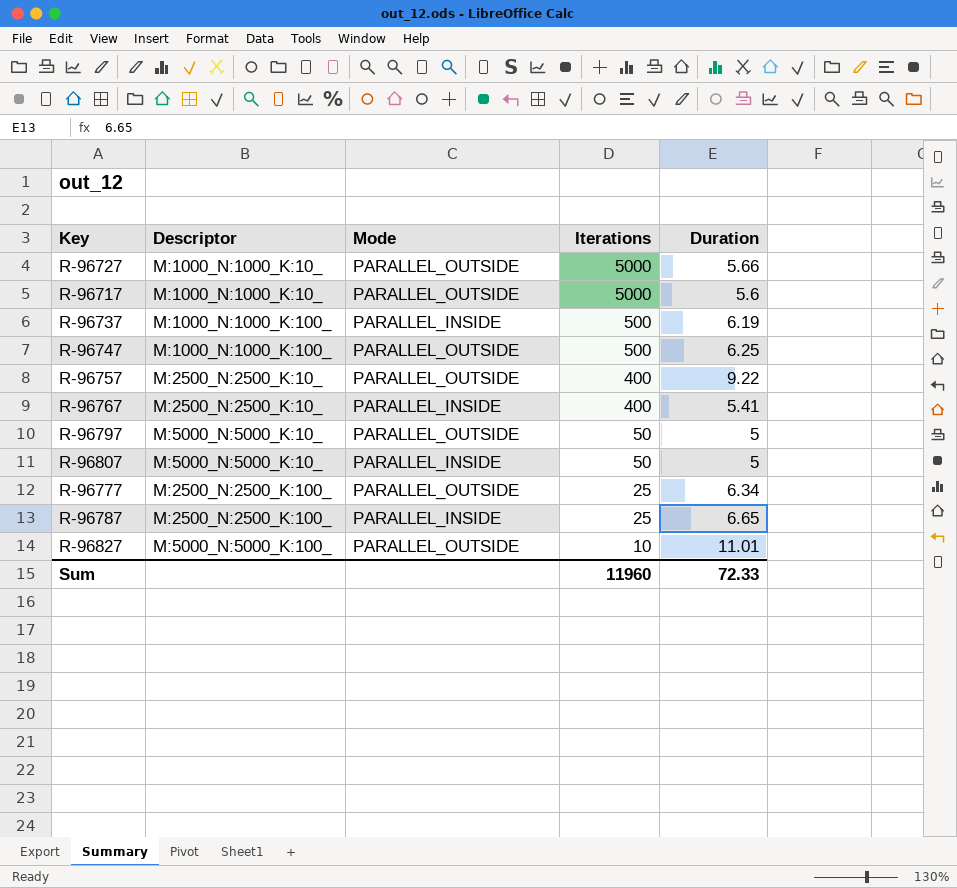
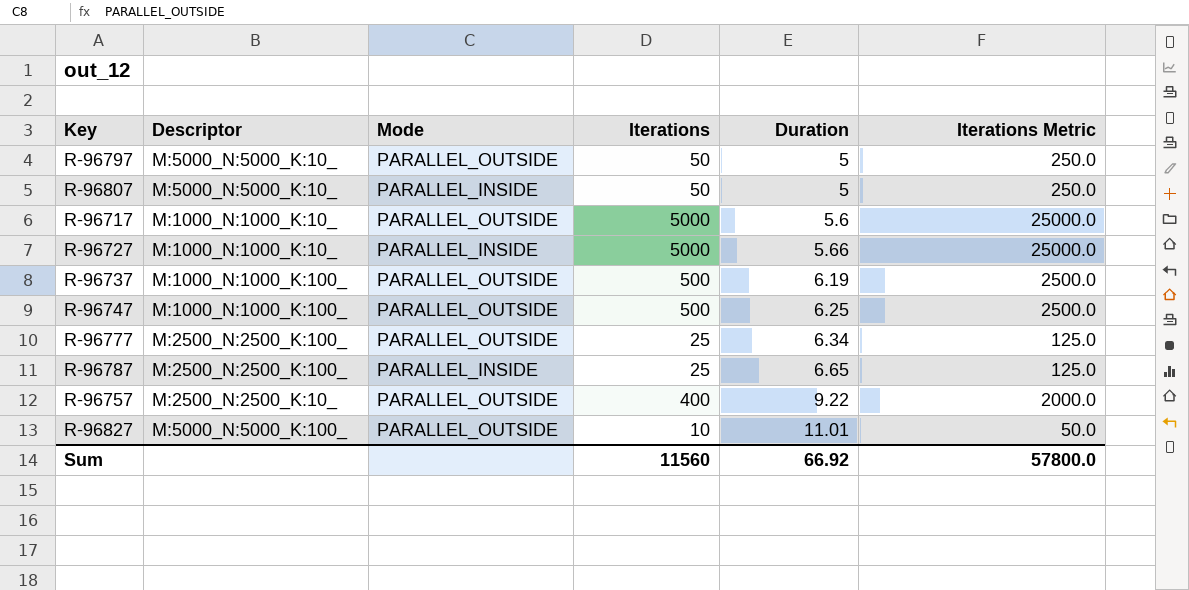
row order: Iterations descending -> Duration ascending
column Iterations Metric | formula: none -> [Iterations] * 5
row R-96767: M:2500_N:2500_K:10_ | PARALLEL_INSIDE | 400 | 5.41 -> none
R-96727 | Mode: PARALLEL_OUTSIDE -> PARALLEL_INSIDE
R-96737 | Mode: PARALLEL_INSIDE -> PARALLEL_OUTSIDE
Sum | Iterations: 11960 -> 11560
Sum | Duration: 72.33 -> 66.92

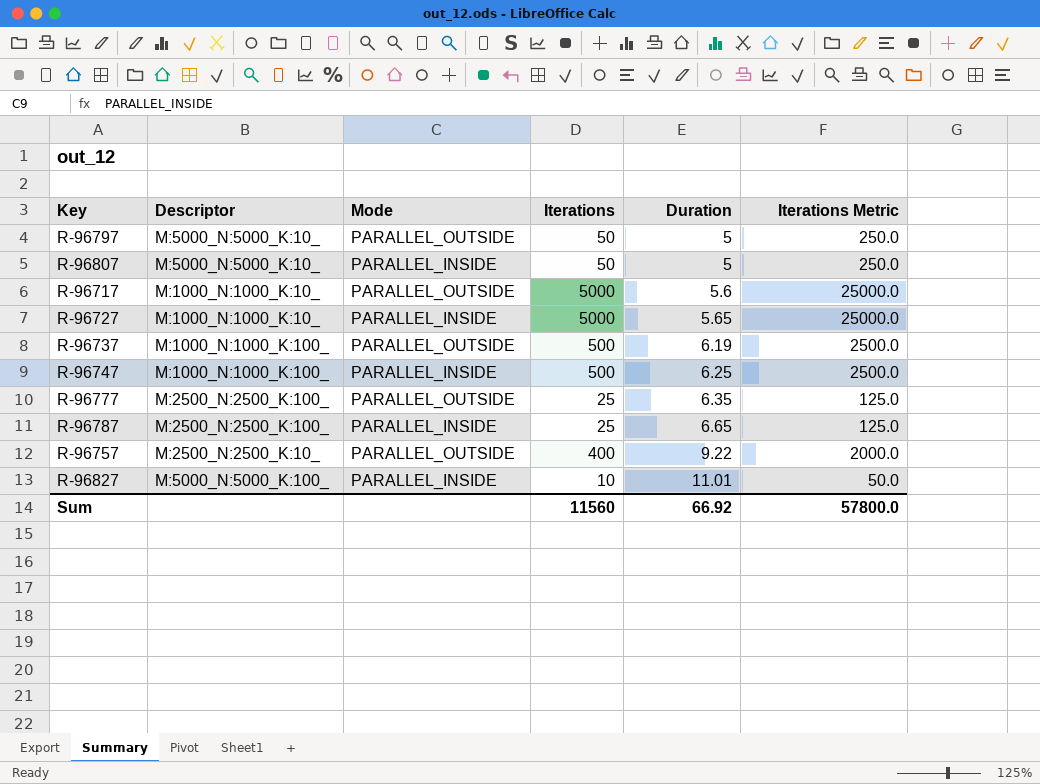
R-96727 | Duration: 5.66 -> 5.65
R-96747 | Mode: PARALLEL_OUTSIDE -> PARALLEL_INSIDE
R-96777 | Duration: 6.34 -> 6.35
R-96827 | Mode: PARALLEL_OUTSIDE -> PARALLEL_INSIDE

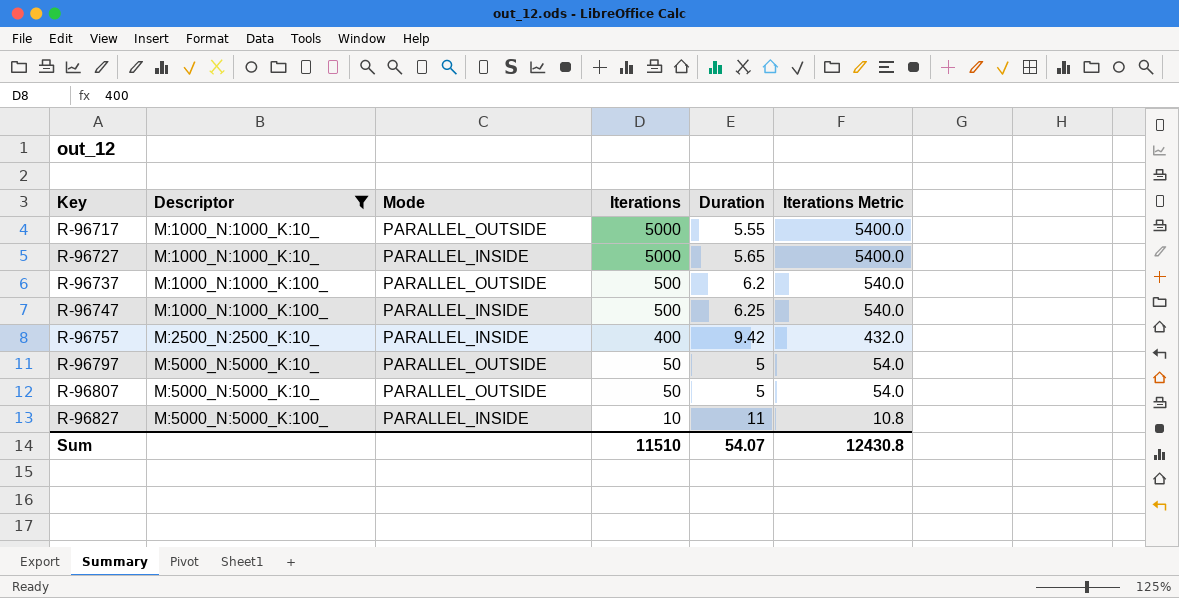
filter: none -> Descriptor != M:2500_N:2500_K:100_
row order: Duration ascending -> Key ascending
column Iterations Metric | formula: [Iterations] * 5 -> [Iterations] * 1.08
R-96717 | Duration: 5.6 -> 5.55
R-96737 | Duration: 6.19 -> 6.2
R-96757 | Mode: PARALLEL_OUTSIDE -> PARALLEL_INSIDE
R-96757 | Duration: 9.22 -> 9.42
R-96807 | Mode: PARALLEL_INSIDE -> PARALLEL_OUTSIDE
R-96827 | Duration: 11.01 -> 11
Sum | Iterations: 11560 -> 11510
Sum | Duration: 66.92 -> 54.07
Sum | Iterations Metric: 57800.0 -> 12430.8

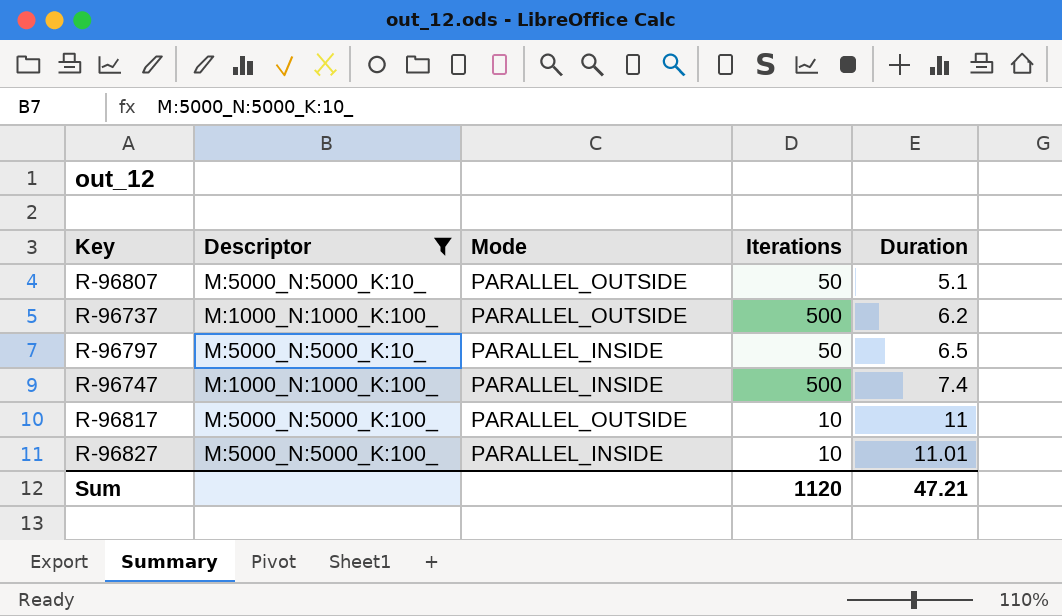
row order: Key ascending -> Duration ascending
column Iterations Metric | formula: [Iterations] * 1.08 -> none
row R-96717: M:1000_N:1000_K:10_ | PARALLEL_OUTSIDE | 5000 | 5.55 | 5400.0 -> none
row R-96727: M:1000_N:1000_K:10_ | PARALLEL_INSIDE | 5000 | 5.65 | 5400.0 -> none
row R-96757: M:2500_N:2500_K:10_ | PARALLEL_INSIDE | 400 | 9.42 | 432.0 -> none
R-96807 | Duration: 5 -> 5.1
R-96797 | Mode: PARALLEL_OUTSIDE -> PARALLEL_INSIDE
R-96797 | Duration: 5 -> 6.5
R-96747 | Duration: 6.25 -> 7.4
row R-96817: none -> M:5000_N:5000_K:100_ | PARALLEL_OUTSIDE | 10 | 11
R-96827 | Duration: 11 -> 11.01
Sum | Iterations: 11510 -> 1120
Sum | Duration: 54.07 -> 47.21

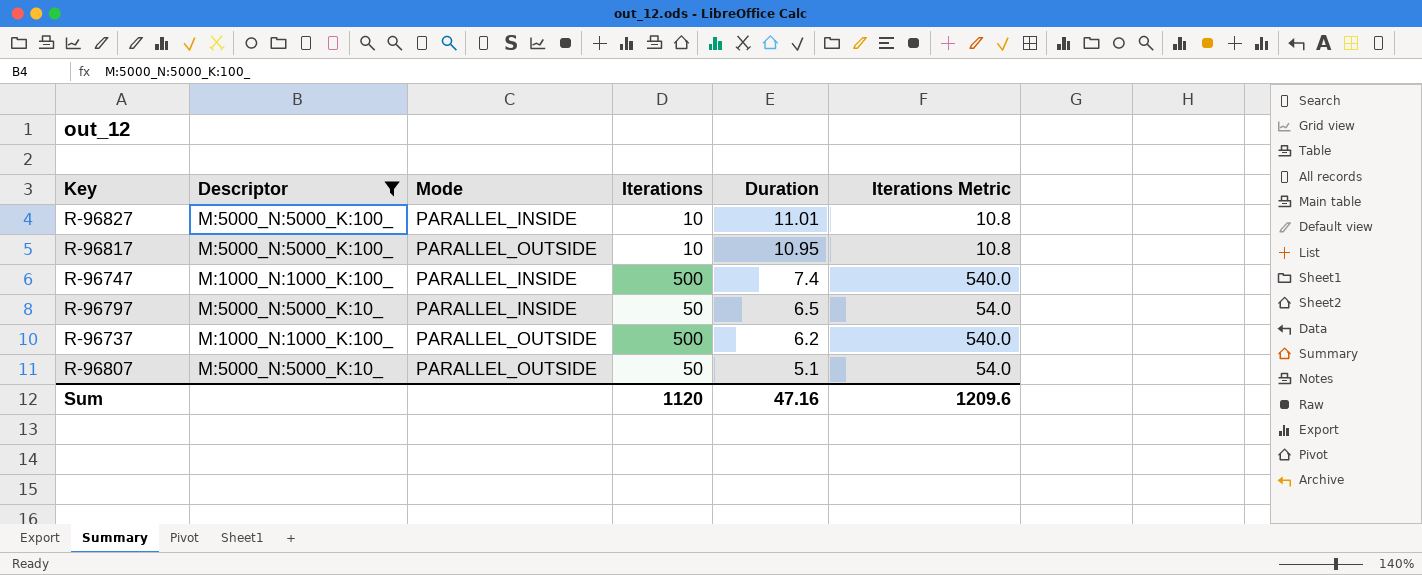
row order: Duration ascending -> Duration descending
column Iterations Metric | formula: none -> [Iterations] * 1.08
R-96817 | Duration: 11 -> 10.95
Sum | Duration: 47.21 -> 47.16

